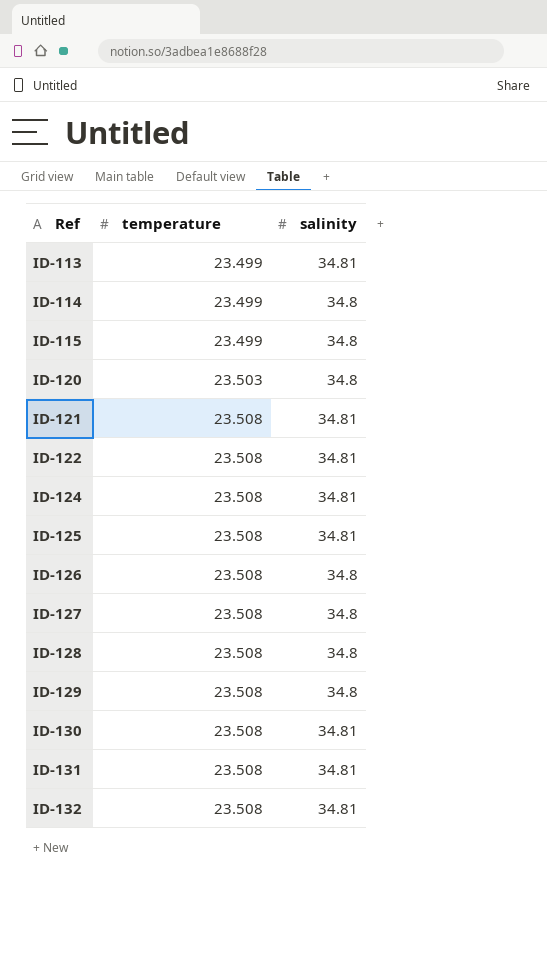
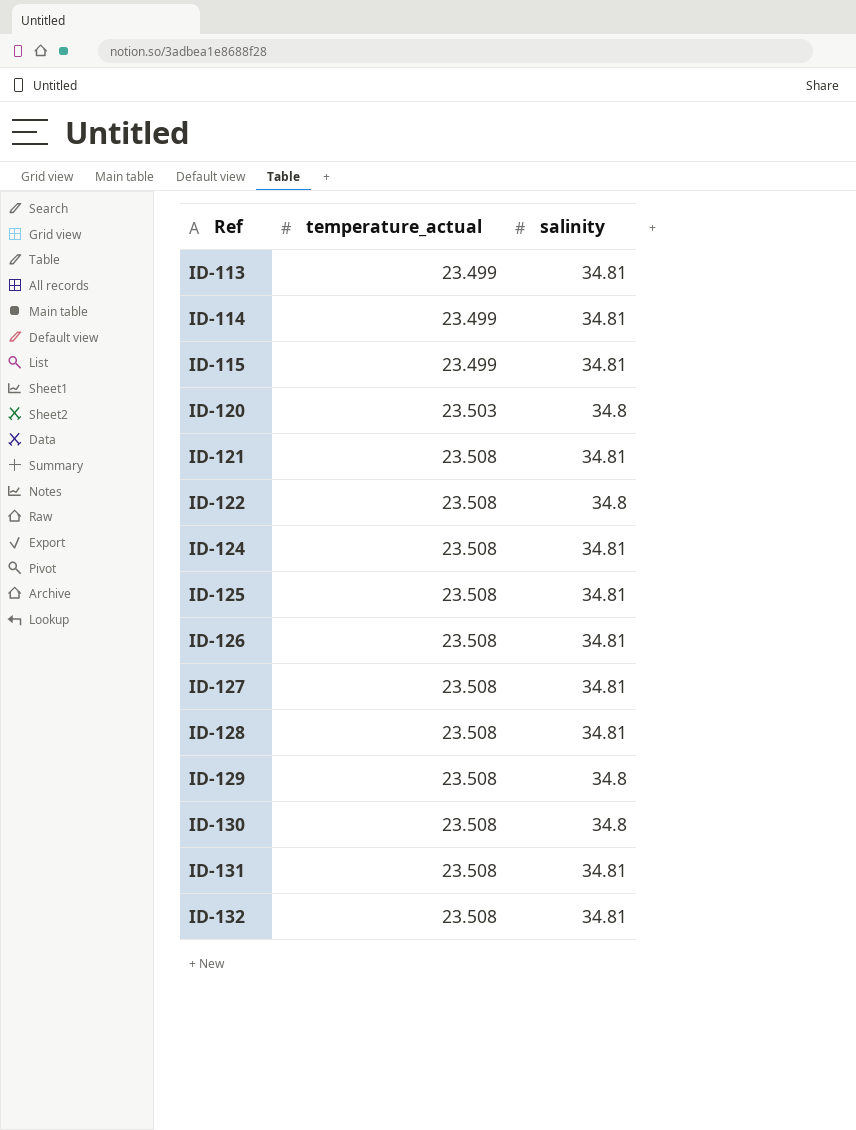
column name: temperature -> temperature_actual
ID-114 | salinity: 34.8 -> 34.81
ID-115 | salinity: 34.8 -> 34.81
ID-122 | salinity: 34.81 -> 34.8
ID-126 | salinity: 34.8 -> 34.81
ID-127 | salinity: 34.8 -> 34.81
ID-128 | salinity: 34.8 -> 34.81
ID-130 | salinity: 34.81 -> 34.8

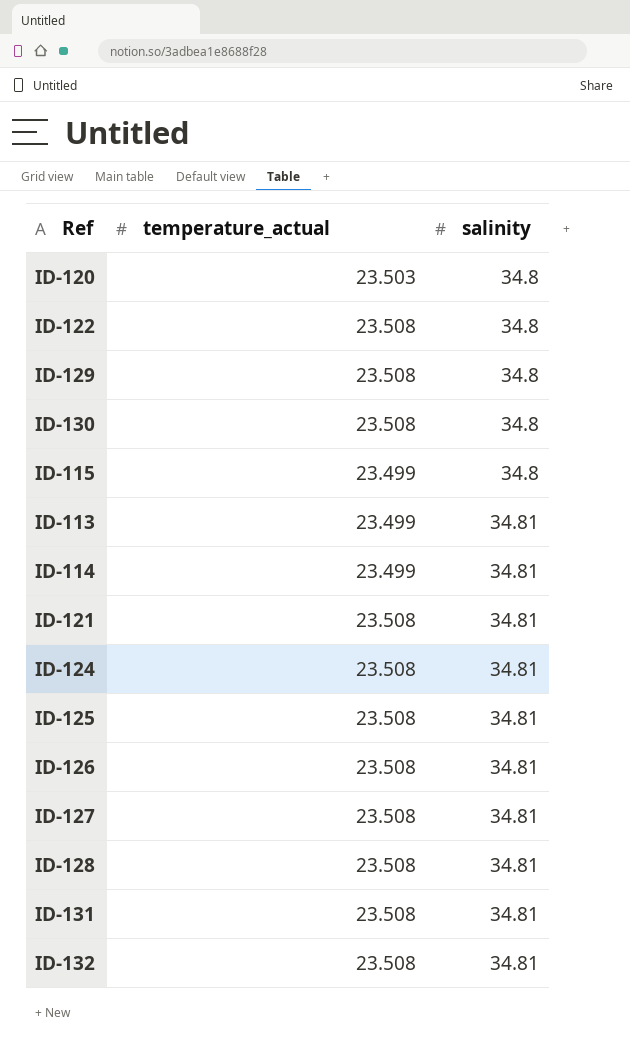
row order: Ref ascending -> salinity ascending
ID-115 | salinity: 34.81 -> 34.8

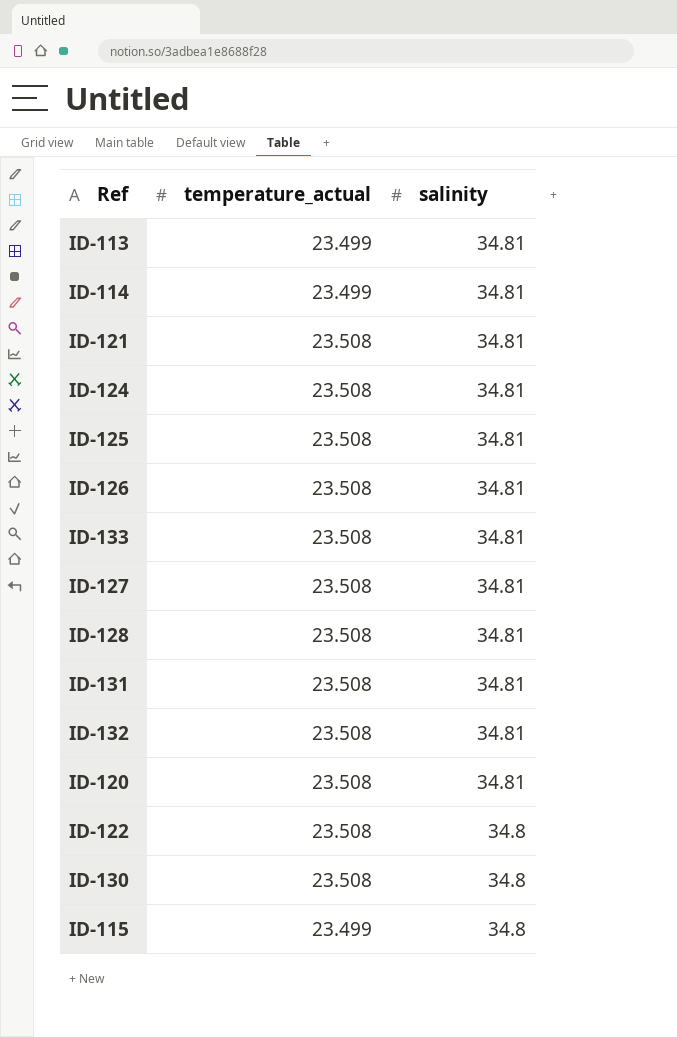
row order: salinity ascending -> salinity descending
row ID-129: 23.508 | 34.8 -> none
row ID-133: none -> 23.508 | 34.81
ID-120 | temperature_actual: 23.503 -> 23.508
ID-120 | salinity: 34.8 -> 34.81

